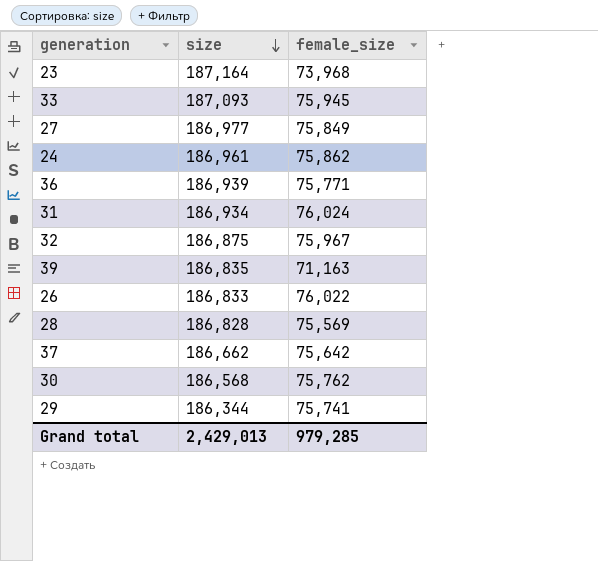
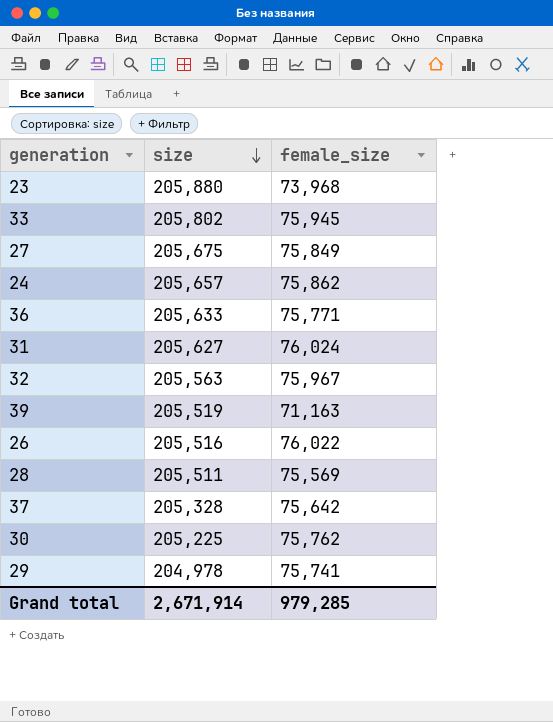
23 | size: 187,164 -> 205,880
33 | size: 187,093 -> 205,802
27 | size: 186,977 -> 205,675
24 | size: 186,961 -> 205,657
36 | size: 186,939 -> 205,633
31 | size: 186,934 -> 205,627
32 | size: 186,875 -> 205,563
39 | size: 186,835 -> 205,519
26 | size: 186,833 -> 205,516
28 | size: 186,828 -> 205,511
37 | size: 186,662 -> 205,328
30 | size: 186,568 -> 205,225
29 | size: 186,344 -> 204,978
Grand total | size: 2,429,013 -> 2,671,914

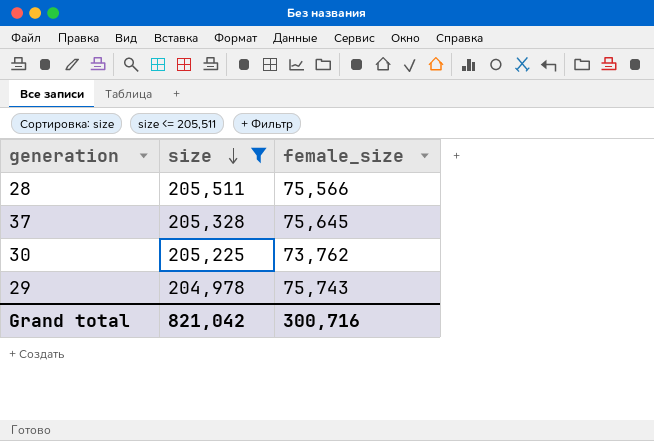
filter: none -> size <= 205,511
28 | female_size: 75,569 -> 75,566
37 | female_size: 75,642 -> 75,645
30 | female_size: 75,762 -> 73,762
29 | female_size: 75,741 -> 75,743
Grand total | size: 2,671,914 -> 821,042
Grand total | female_size: 979,285 -> 300,716

